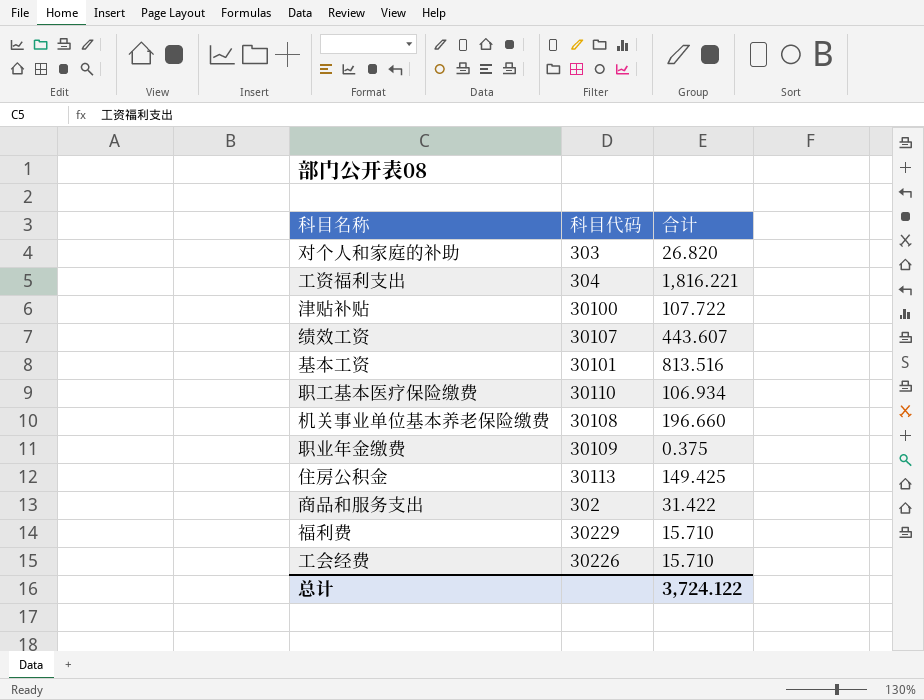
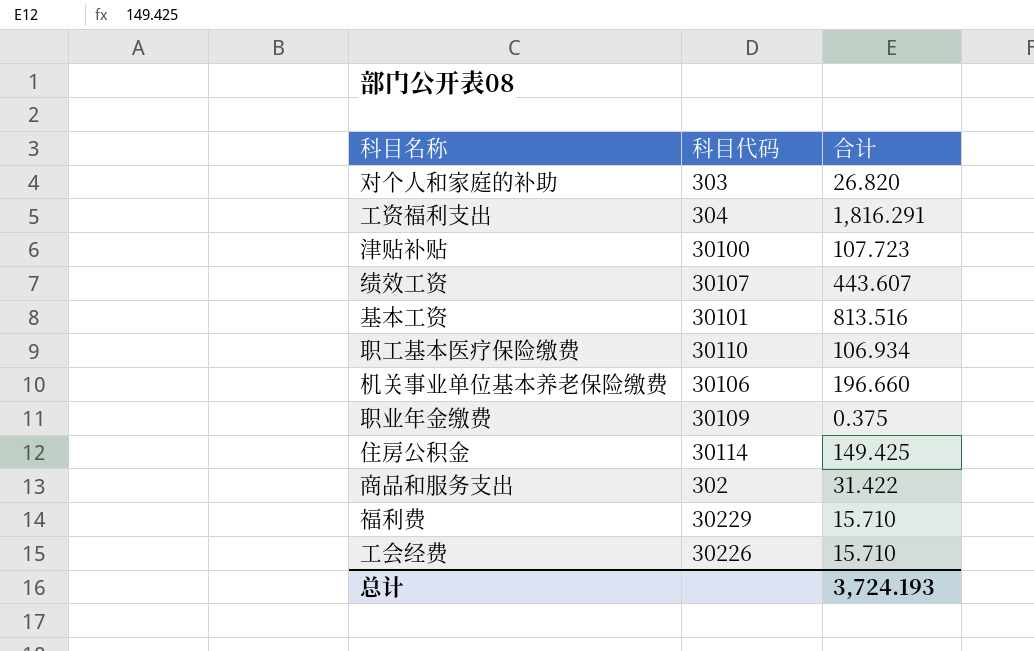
工资福利支出 | 合计: 1,816.221 -> 1,816.291
津贴补贴 | 合计: 107.722 -> 107.723
机关事业单位基本养老保险缴费 | 科目代码: 30108 -> 30106
住房公积金 | 科目代码: 30113 -> 30114
总计 | 合计: 3,724.122 -> 3,724.193

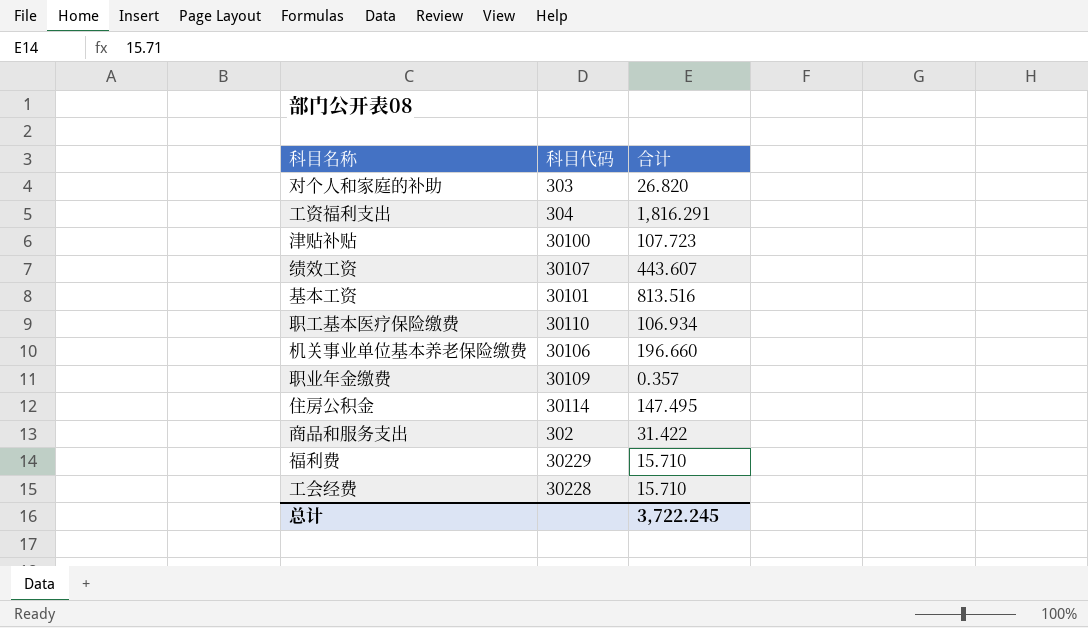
职业年金缴费 | 合计: 0.375 -> 0.357
住房公积金 | 合计: 149.425 -> 147.495
工会经费 | 科目代码: 30226 -> 30228
总计 | 合计: 3,724.193 -> 3,722.245

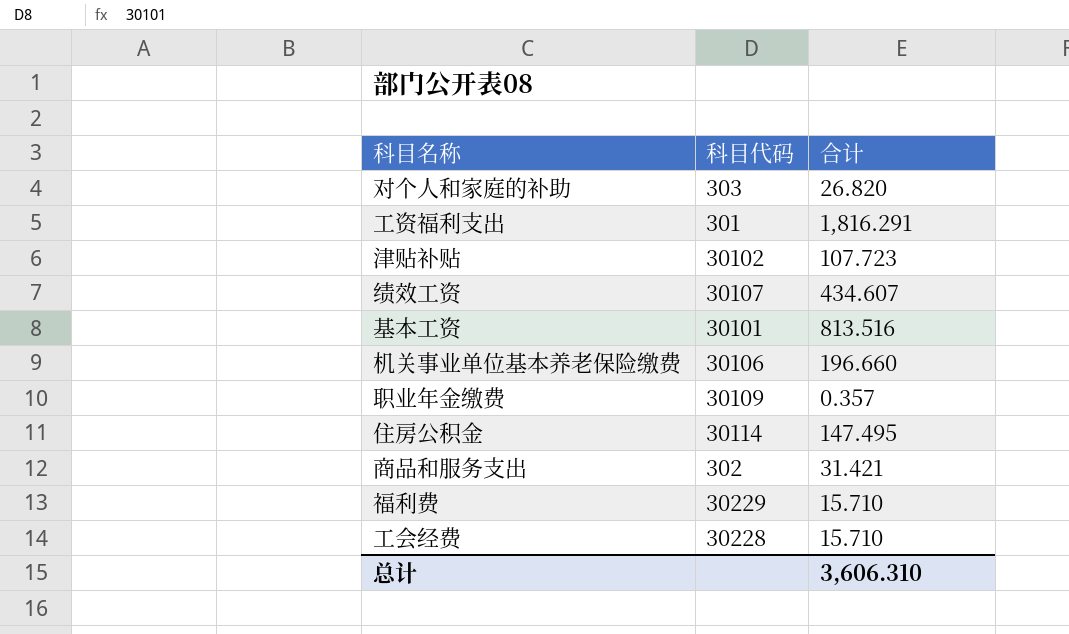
row 职工基本医疗保险缴费: 30110 | 106.934 -> none
工资福利支出 | 科目代码: 304 -> 301
津贴补贴 | 科目代码: 30100 -> 30102
绩效工资 | 合计: 443.607 -> 434.607
商品和服务支出 | 合计: 31.422 -> 31.421
总计 | 合计: 3,722.245 -> 3,606.310

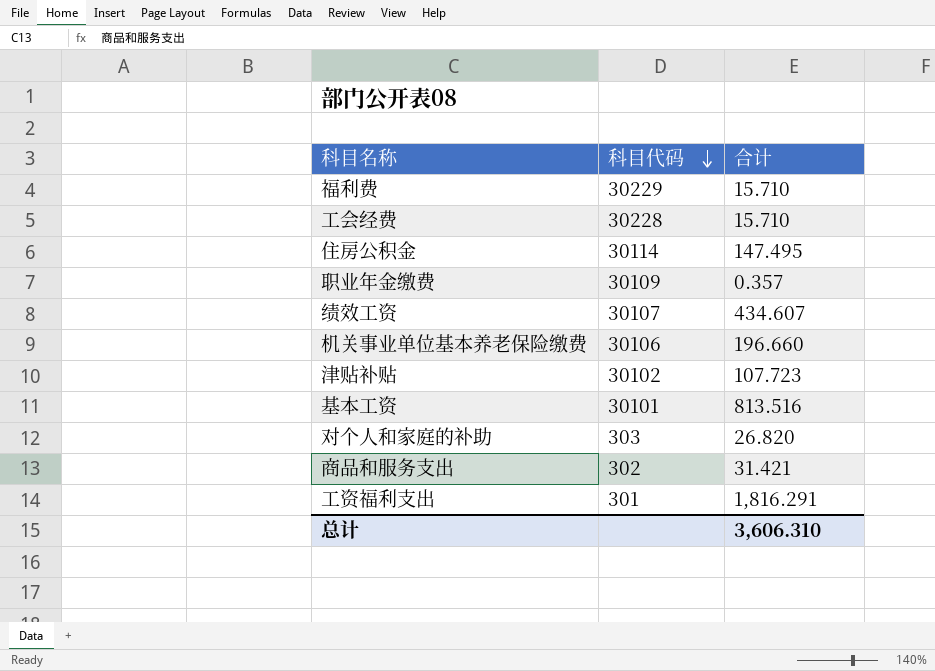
row order: none -> 科目代码 descending

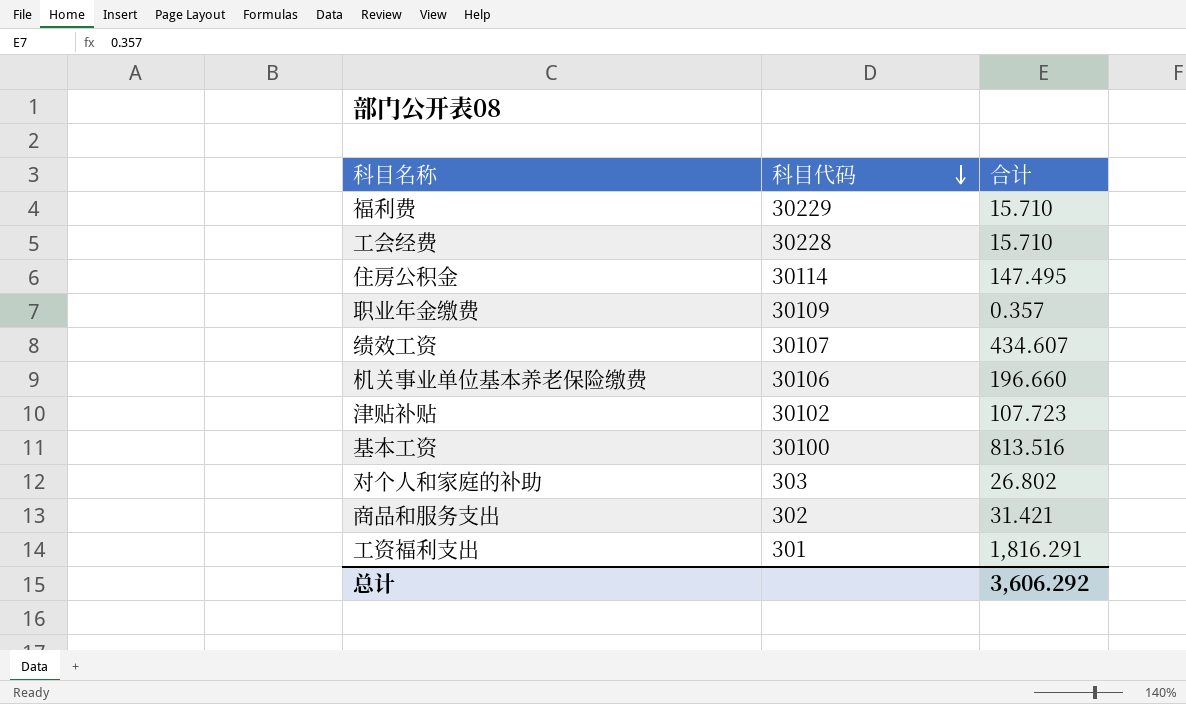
基本工资 | 科目代码: 30101 -> 30100
对个人和家庭的补助 | 合计: 26.820 -> 26.802
总计 | 合计: 3,606.310 -> 3,606.292

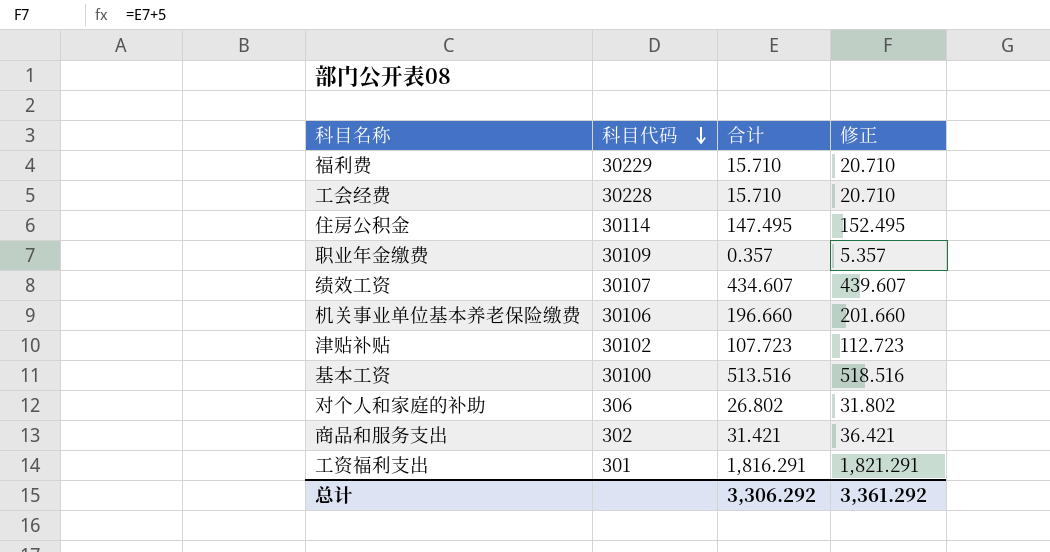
column 修正 | formula: none -> [合计] + 5
基本工资 | 合计: 813.516 -> 513.516
对个人和家庭的补助 | 科目代码: 303 -> 306
总计 | 合计: 3,606.292 -> 3,306.292

